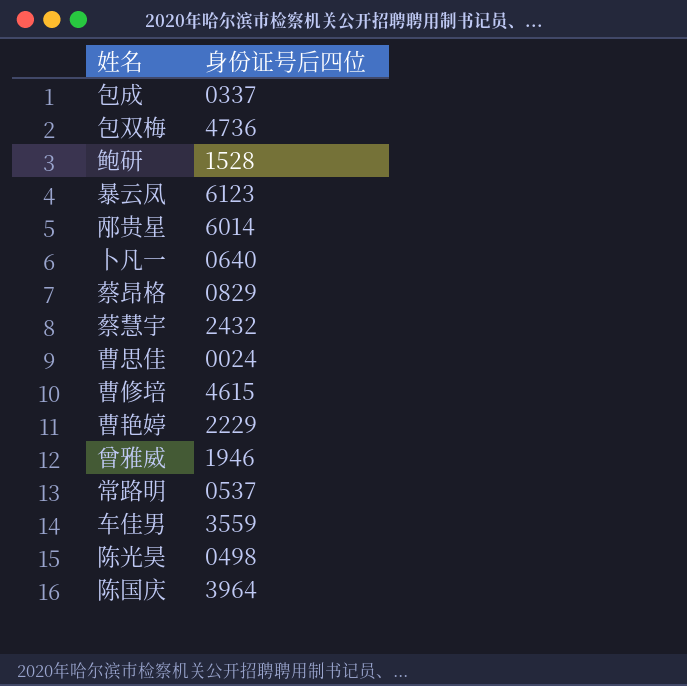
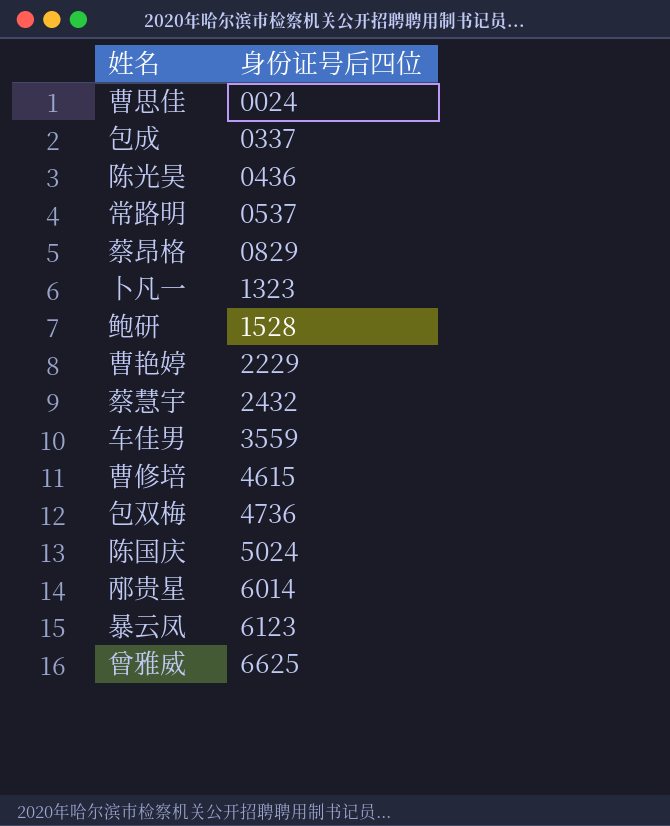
row order: none -> 身份证号后四位 ascending
陈光昊 | 身份证号后四位: 0498 -> 0436
卜凡一 | 身份证号后四位: 0640 -> 1323
陈国庆 | 身份证号后四位: 3964 -> 5024
曾雅威 | 身份证号后四位: 1946 -> 6625

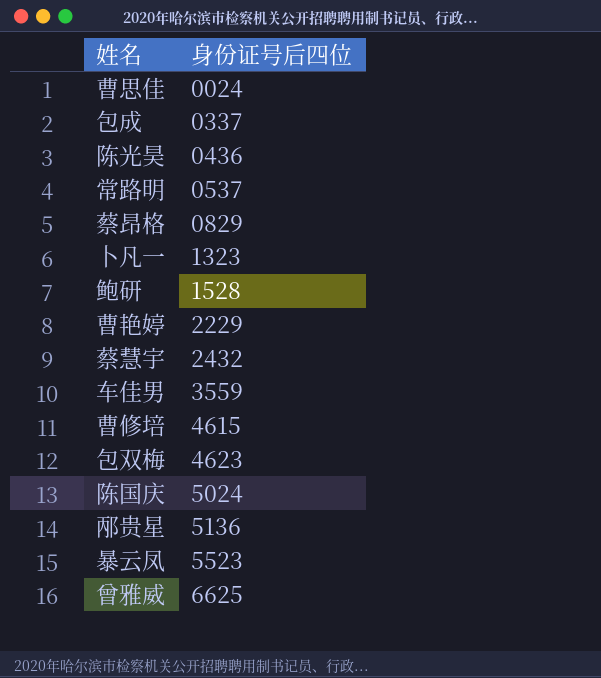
包双梅 | 身份证号后四位: 4736 -> 4623
邴贵星 | 身份证号后四位: 6014 -> 5136
暴云凤 | 身份证号后四位: 6123 -> 5523

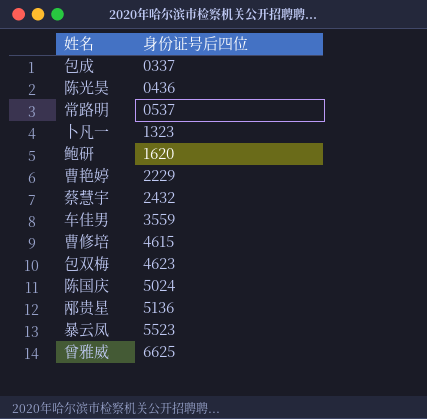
row 曹思佳: 0024 -> none
row 蔡昂格: 0829 -> none
鲍研 | 身份证号后四位: 1528 -> 1620

